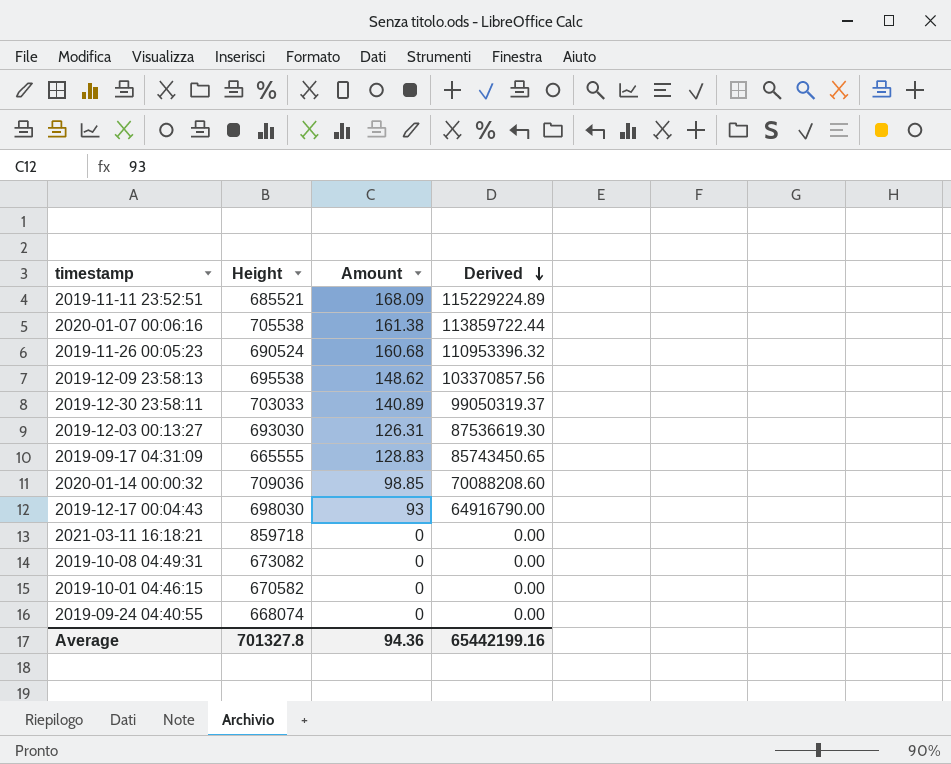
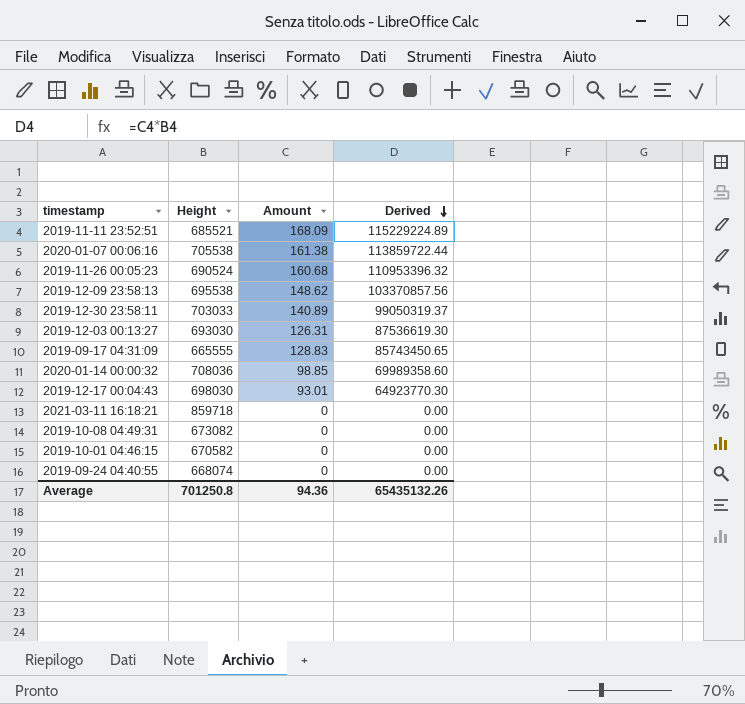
2020-01-14 00:00:32 | Height: 709036 -> 708036
2020-01-14 00:00:32 | Derived: 70088208.60 -> 69989358.60
2019-12-17 00:04:43 | Amount: 93 -> 93.01
2019-12-17 00:04:43 | Derived: 64916790.00 -> 64923770.30
Average | Height: 701327.8 -> 701250.8
Average | Derived: 65442199.16 -> 65435132.26

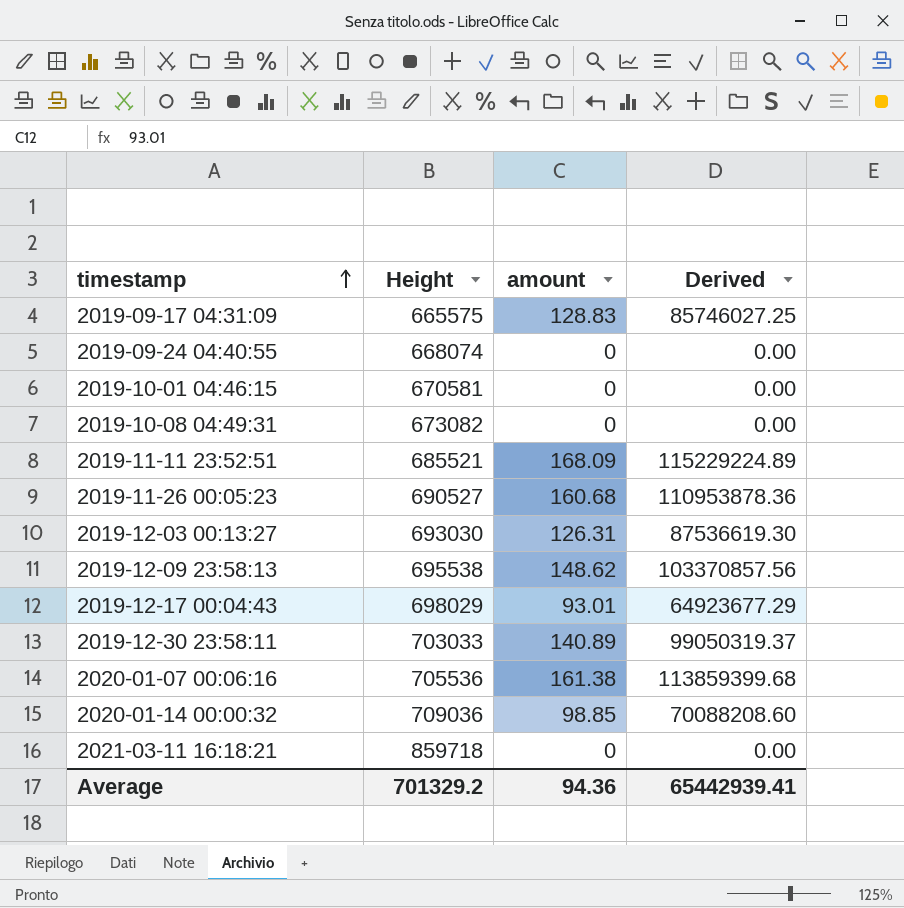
row order: Derived descending -> timestamp ascending
column name: Amount -> amount
2019-09-17 04:31:09 | Height: 665555 -> 665575
2019-09-17 04:31:09 | Derived: 85743450.65 -> 85746027.25
2019-10-01 04:46:15 | Height: 670582 -> 670581
2019-11-26 00:05:23 | Height: 690524 -> 690527
2019-11-26 00:05:23 | Derived: 110953396.32 -> 110953878.36
2019-12-17 00:04:43 | Height: 698030 -> 698029
2019-12-17 00:04:43 | Derived: 64923770.30 -> 64923677.29
2020-01-07 00:06:16 | Height: 705538 -> 705536
2020-01-07 00:06:16 | Derived: 113859722.44 -> 113859399.68
2020-01-14 00:00:32 | Height: 708036 -> 709036
2020-01-14 00:00:32 | Derived: 69989358.60 -> 70088208.60
Average | Height: 701250.8 -> 701329.2
Average | Derived: 65435132.26 -> 65442939.41

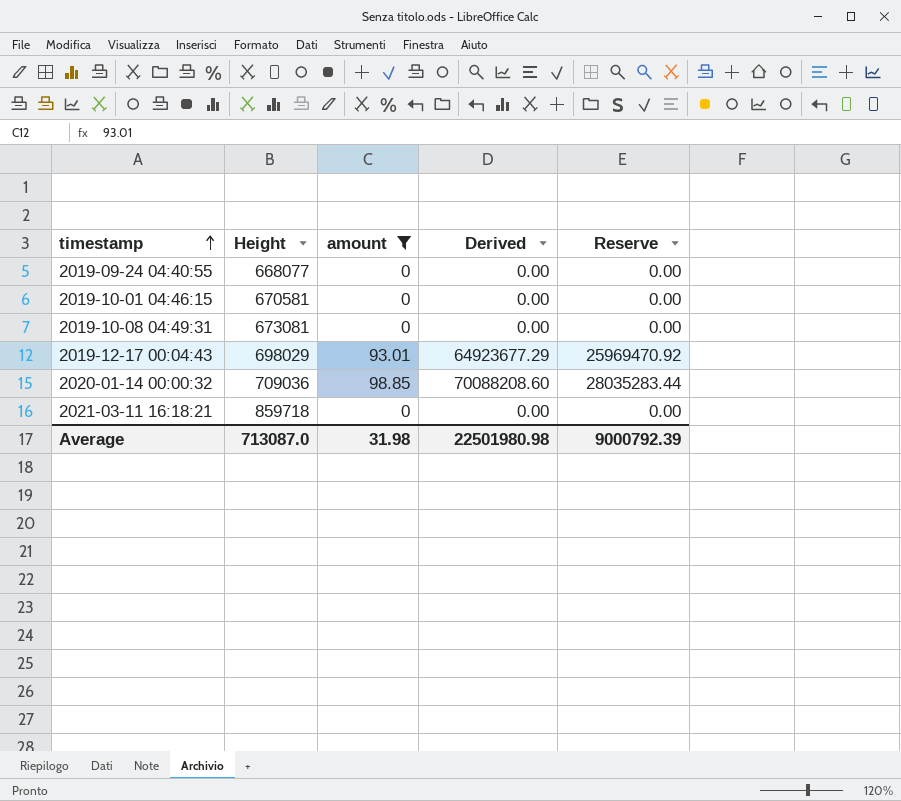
filter: none -> amount <= 98.85
column Reserve | formula: none -> [Derived] * 0.4
2019-09-24 04:40:55 | Height: 668074 -> 668077
2019-10-08 04:49:31 | Height: 673082 -> 673081
Average | Height: 701329.2 -> 713087.0
Average | amount: 94.36 -> 31.98
Average | Derived: 65442939.41 -> 22501980.98

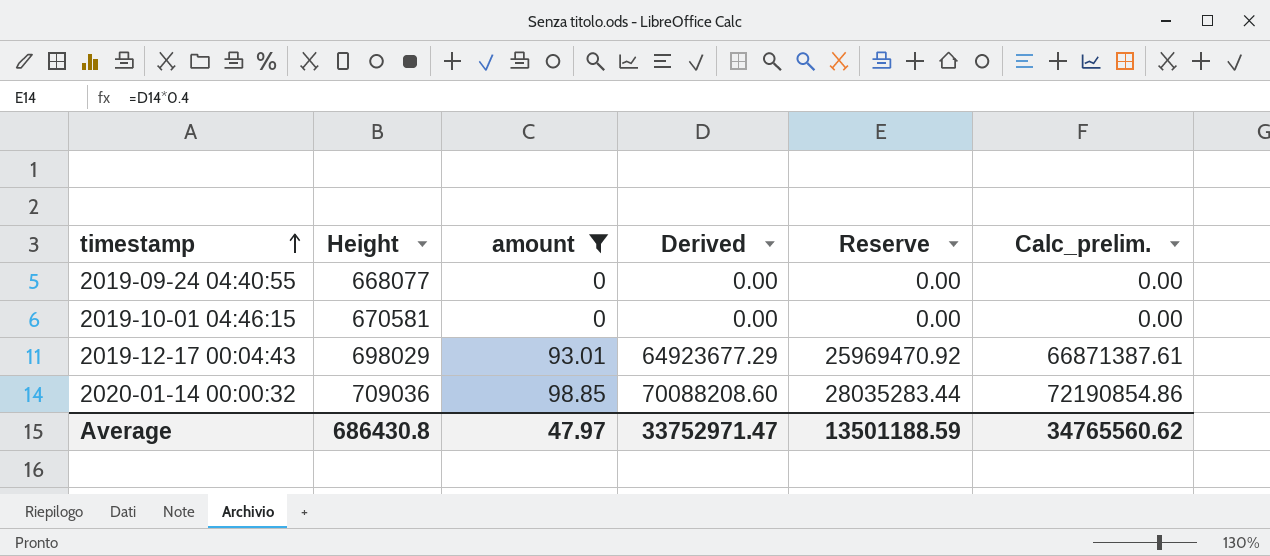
column Calc_prelim. | formula: none -> [Derived] * 1.03
row 2019-10-08 04:49:31: 673081 | 0 | 0.00 | 0.00 -> none
row 2021-03-11 16:18:21: 859718 | 0 | 0.00 | 0.00 -> none
Average | Height: 713087.0 -> 686430.8
Average | amount: 31.98 -> 47.97
Average | Derived: 22501980.98 -> 33752971.47
Average | Reserve: 9000792.39 -> 13501188.59

